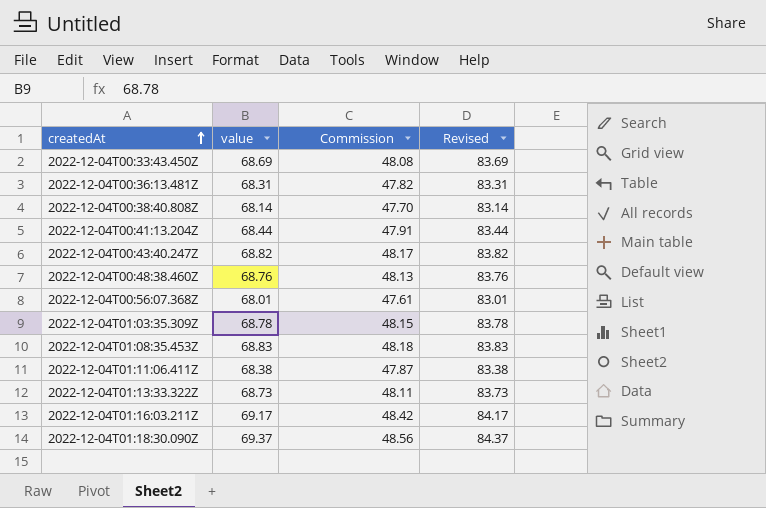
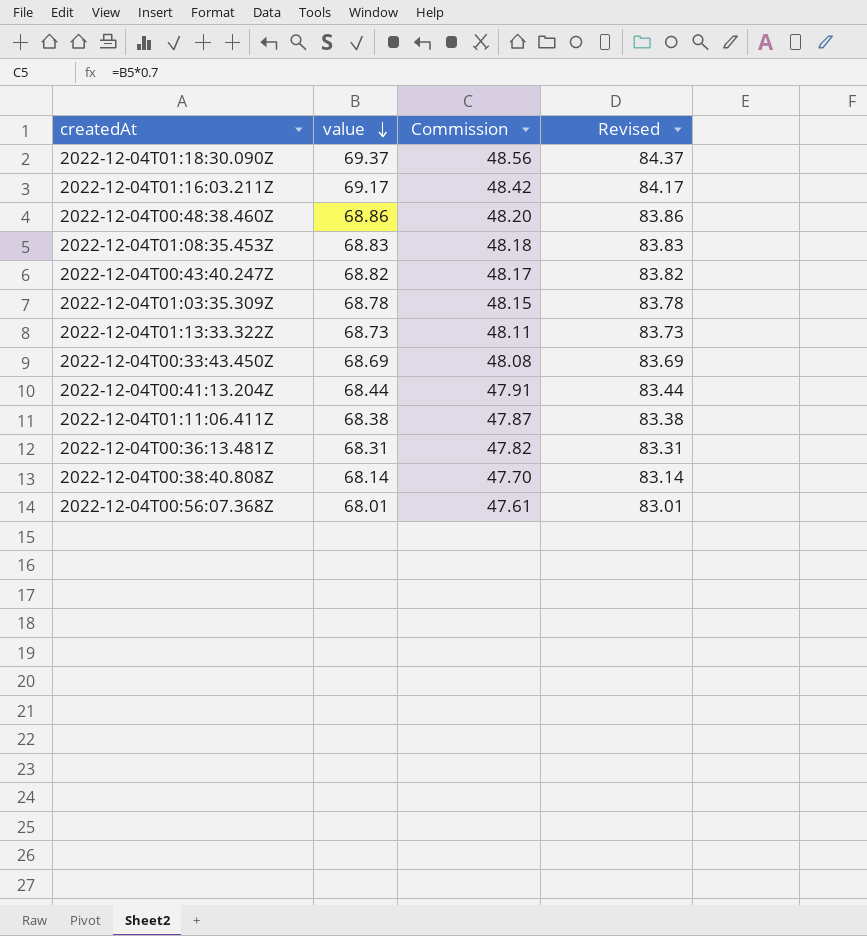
row order: createdAt ascending -> value descending
2022-12-04T00:48:38.460Z | value: 68.76 -> 68.86
2022-12-04T00:48:38.460Z | Commission: 48.13 -> 48.20
2022-12-04T00:48:38.460Z | Revised: 83.76 -> 83.86

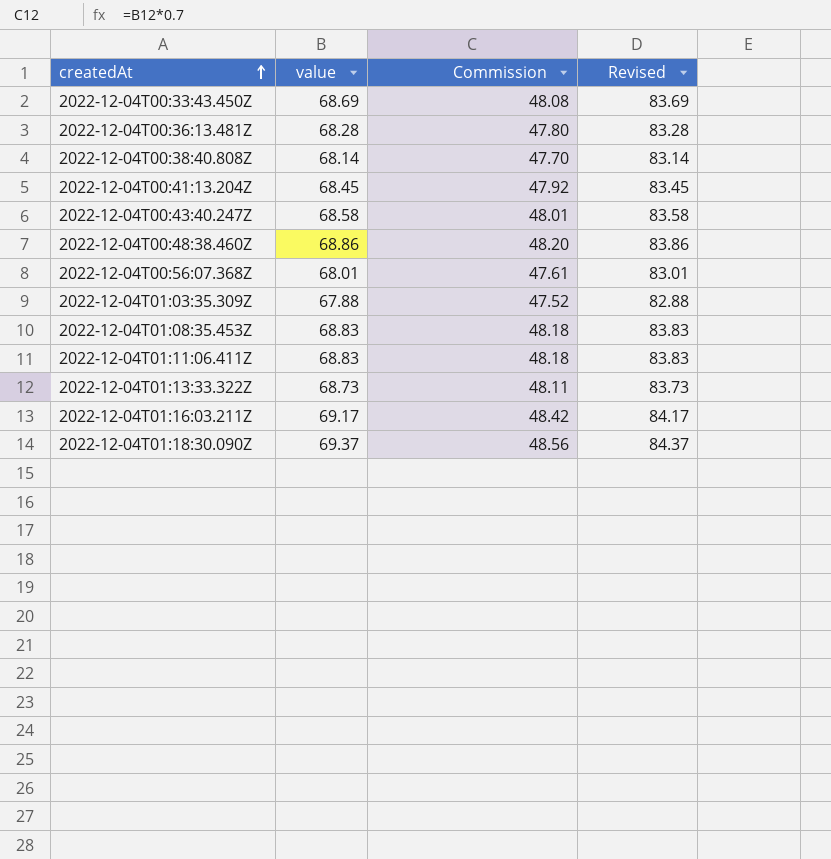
row order: value descending -> createdAt ascending
2022-12-04T00:36:13.481Z | value: 68.31 -> 68.28
2022-12-04T00:36:13.481Z | Commission: 47.82 -> 47.80
2022-12-04T00:36:13.481Z | Revised: 83.31 -> 83.28
2022-12-04T00:41:13.204Z | value: 68.44 -> 68.45
2022-12-04T00:41:13.204Z | Commission: 47.91 -> 47.92
2022-12-04T00:41:13.204Z | Revised: 83.44 -> 83.45
2022-12-04T00:43:40.247Z | value: 68.82 -> 68.58
2022-12-04T00:43:40.247Z | Commission: 48.17 -> 48.01
2022-12-04T00:43:40.247Z | Revised: 83.82 -> 83.58
2022-12-04T01:03:35.309Z | value: 68.78 -> 67.88
2022-12-04T01:03:35.309Z | Commission: 48.15 -> 47.52
2022-12-04T01:03:35.309Z | Revised: 83.78 -> 82.88
2022-12-04T01:11:06.411Z | value: 68.38 -> 68.83
2022-12-04T01:11:06.411Z | Commission: 47.87 -> 48.18
2022-12-04T01:11:06.411Z | Revised: 83.38 -> 83.83

